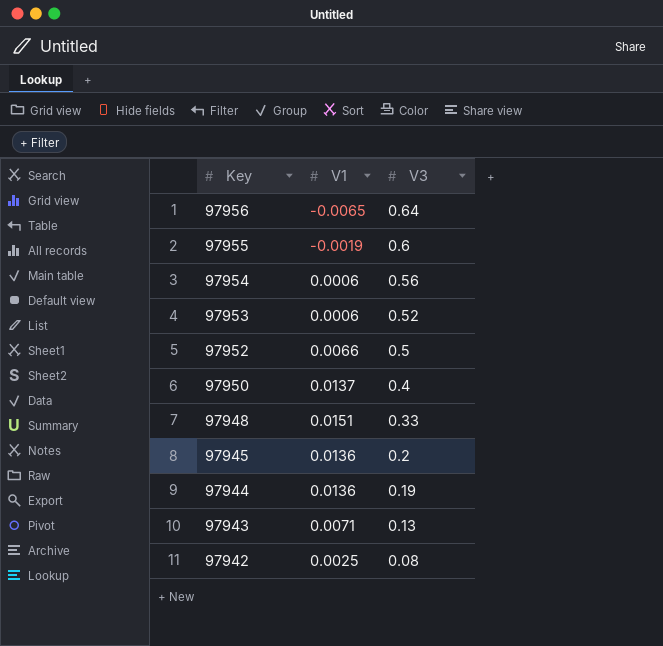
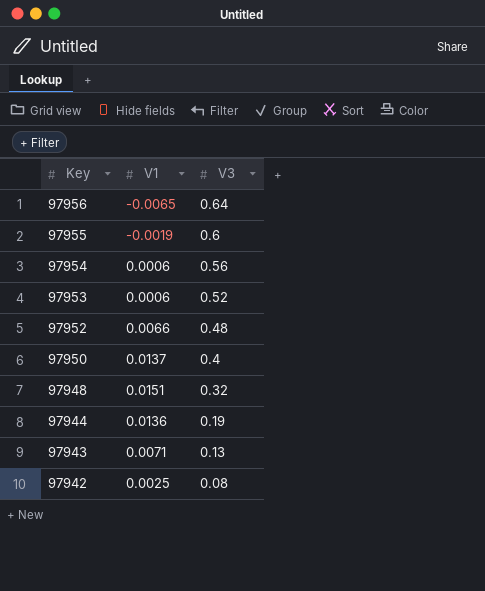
row 97945: 0.0136 | 0.2 -> none
97952 | V3: 0.5 -> 0.48
97948 | V3: 0.33 -> 0.32

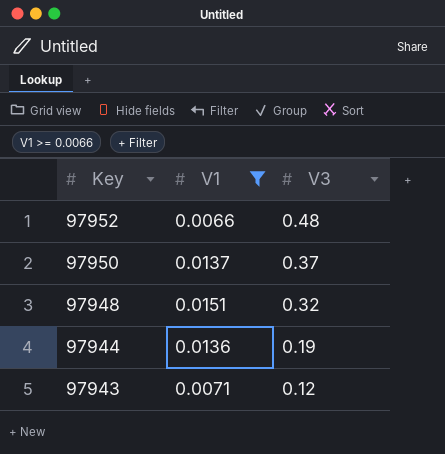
filter: none -> V1 >= 0.0066
97950 | V3: 0.4 -> 0.37
97943 | V3: 0.13 -> 0.12

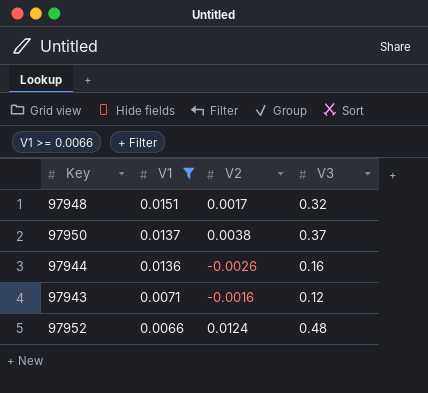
row order: Key descending -> V1 descending
column V2 | position: none -> 3
97944 | V3: 0.19 -> 0.16

